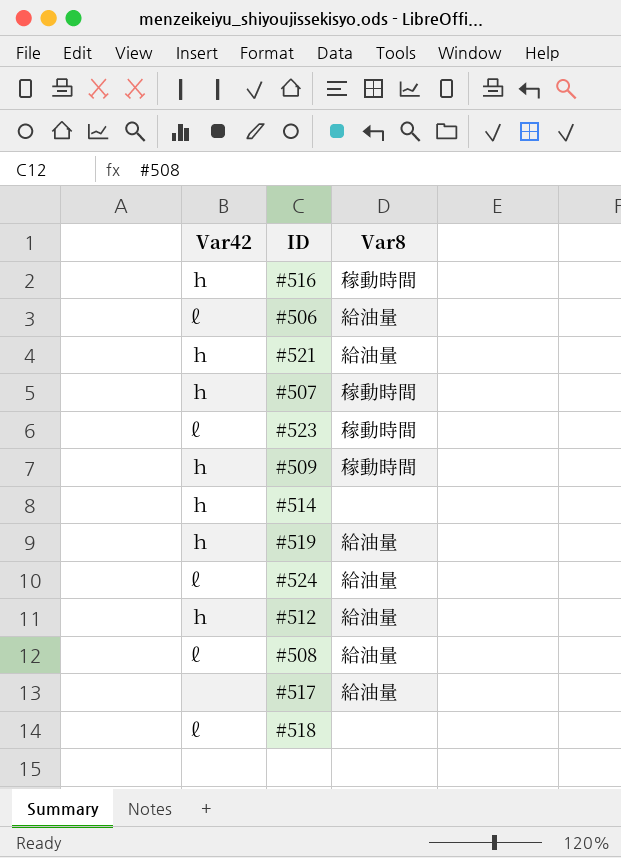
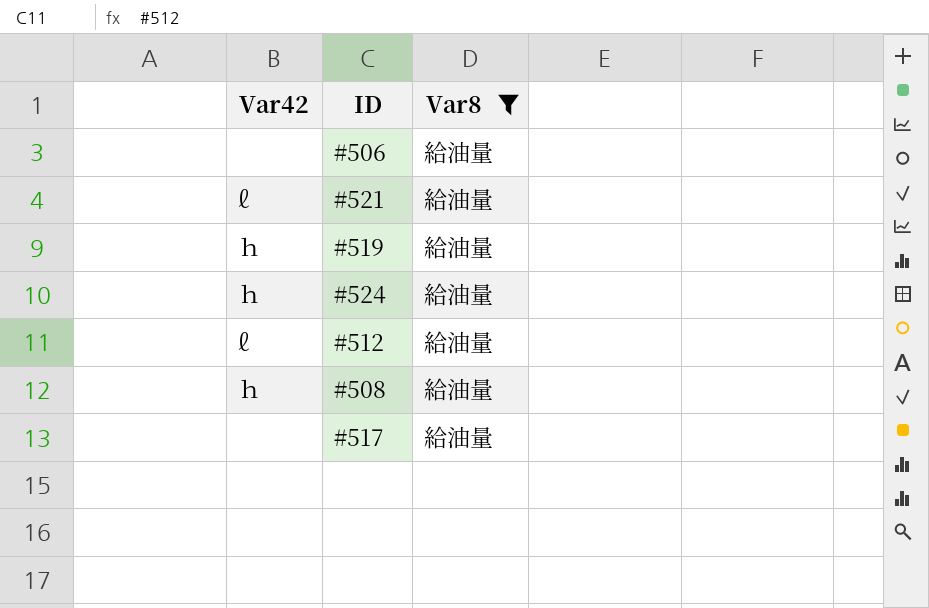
filter: none -> Var8 = 給油量
#506 | Var42: ℓ -> none
#521 | Var42: ｈ -> ℓ
#524 | Var42: ℓ -> ｈ
#512 | Var42: ｈ -> ℓ
#508 | Var42: ℓ -> ｈ

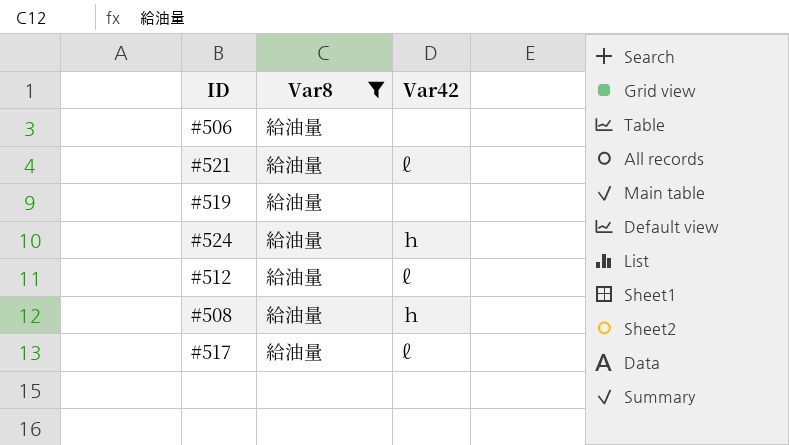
column Var42 | position: 1 -> 3
#519 | Var42: ｈ -> none
#517 | Var42: none -> ℓ

